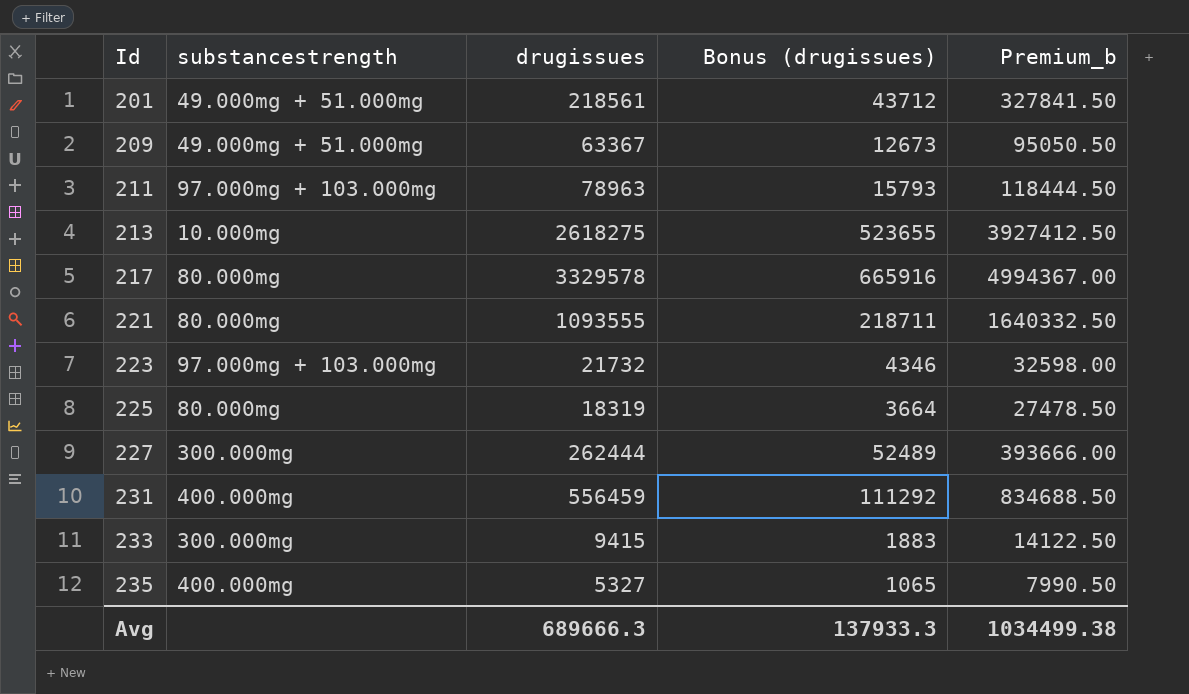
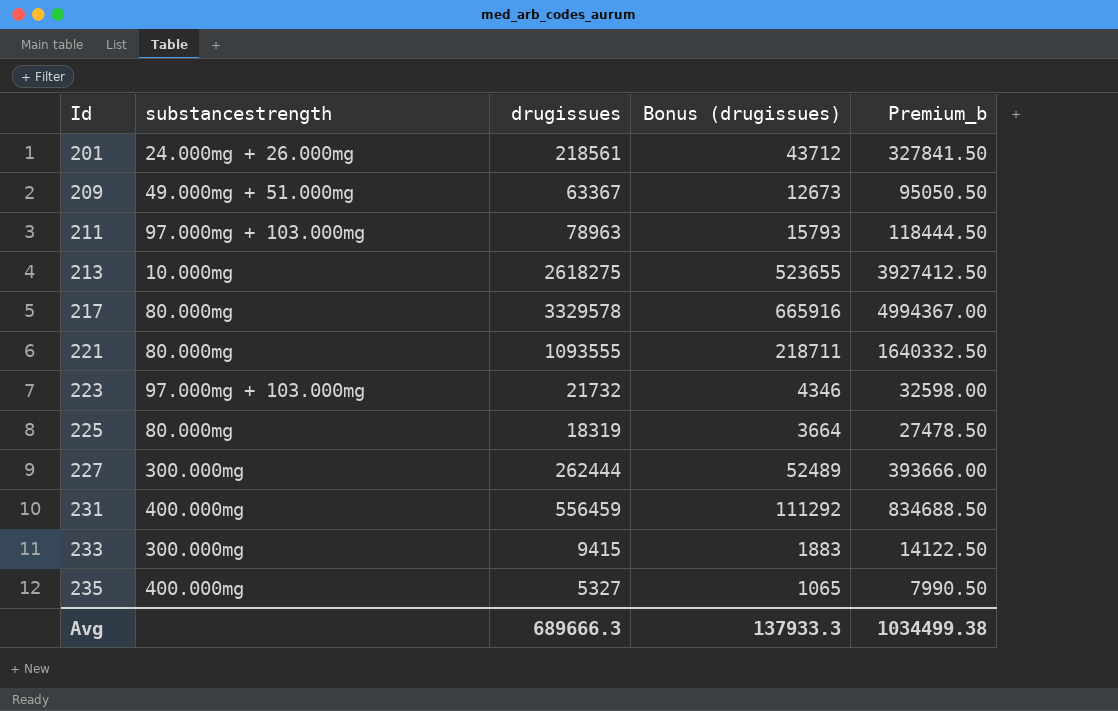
201 | substancestrength: 49.000mg + 51.000mg -> 24.000mg + 26.000mg

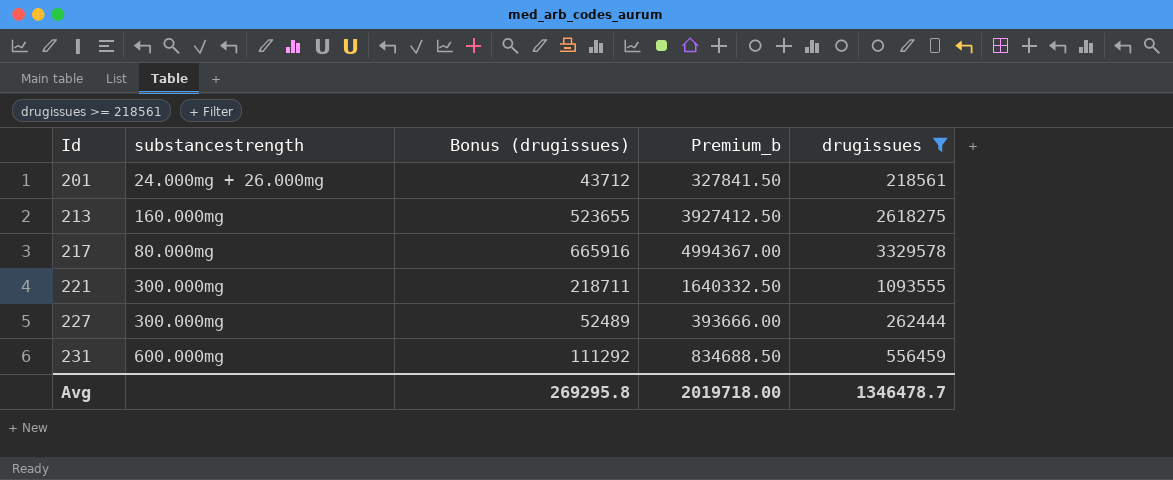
filter: none -> drugissues >= 218561
column drugissues | position: 3 -> 5
213 | substancestrength: 10.000mg -> 160.000mg
221 | substancestrength: 80.000mg -> 300.000mg
231 | substancestrength: 400.000mg -> 600.000mg
Avg | Bonus (drugissues): 137933.3 -> 269295.8
Avg | Premium_b: 1034499.38 -> 2019718.00
Avg | drugissues: 689666.3 -> 1346478.7

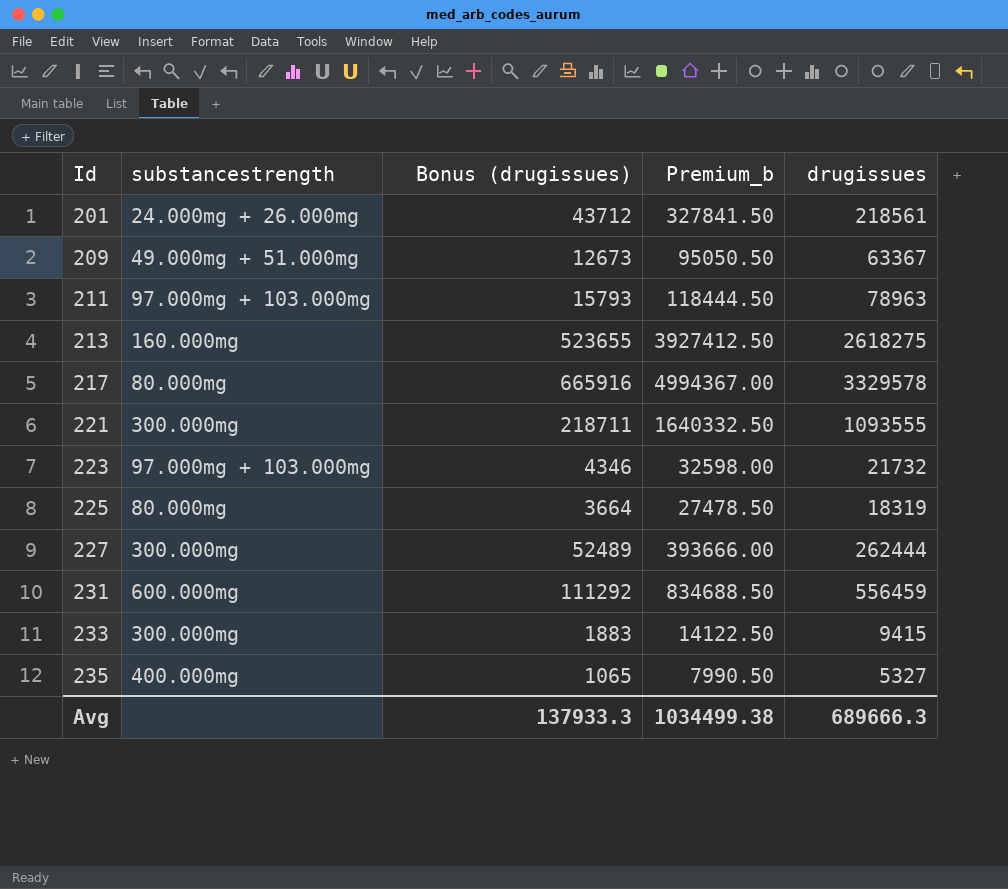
filter: drugissues >= 218561 -> none
Avg | Bonus (drugissues): 269295.8 -> 137933.3
Avg | Premium_b: 2019718.00 -> 1034499.38
Avg | drugissues: 1346478.7 -> 689666.3

